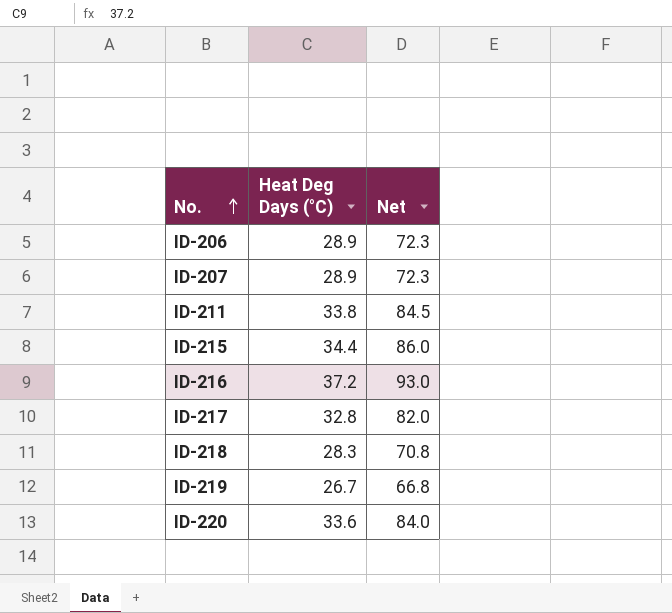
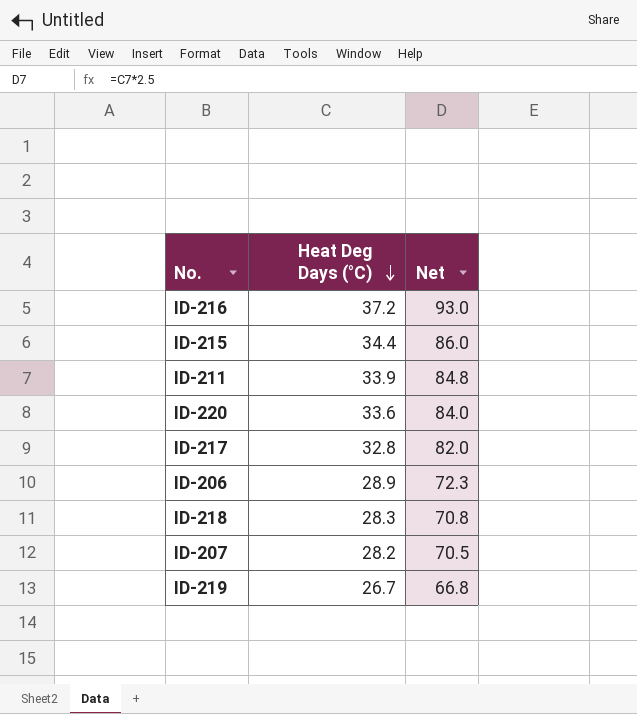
row order: No. ascending -> Heat Deg Days (°C) descending
ID-211 | Heat Deg Days (°C): 33.8 -> 33.9
ID-211 | Net: 84.5 -> 84.8
ID-207 | Heat Deg Days (°C): 28.9 -> 28.2
ID-207 | Net: 72.3 -> 70.5

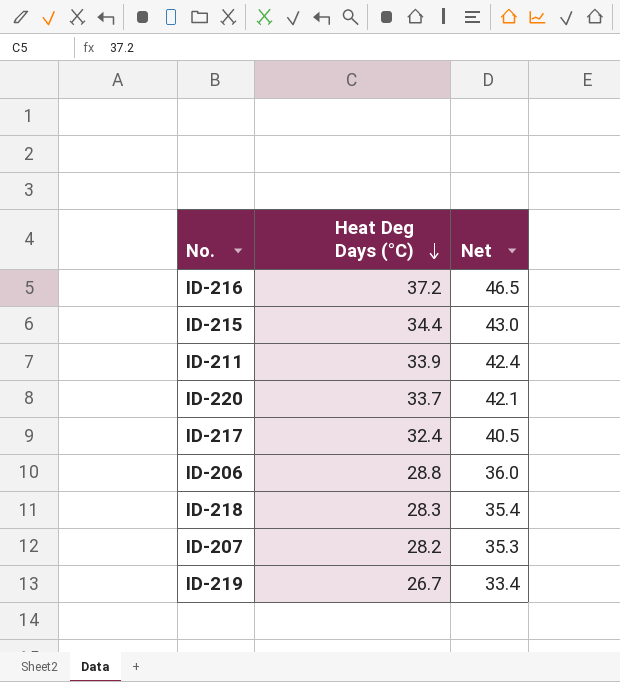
column Net | formula: [Heat Deg Days (°C)] * 2.5 -> [Heat Deg Days (°C)] * 1.25
ID-220 | Heat Deg Days (°C): 33.6 -> 33.7
ID-217 | Heat Deg Days (°C): 32.8 -> 32.4
ID-206 | Heat Deg Days (°C): 28.9 -> 28.8

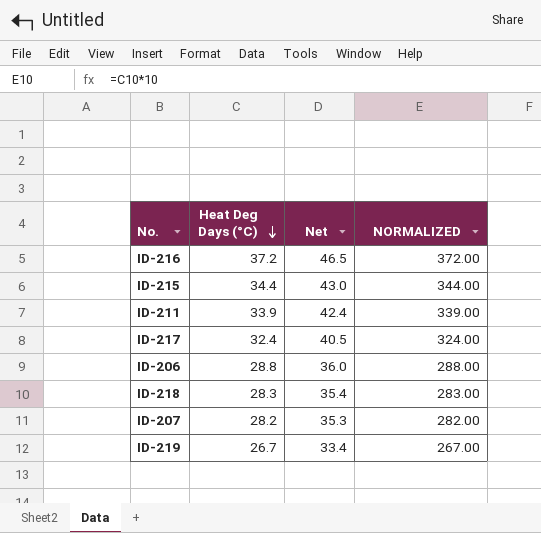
column NORMALIZED | formula: none -> [Heat Deg Days (°C)] * 10
row ID-220: 33.7 | 42.1 -> none

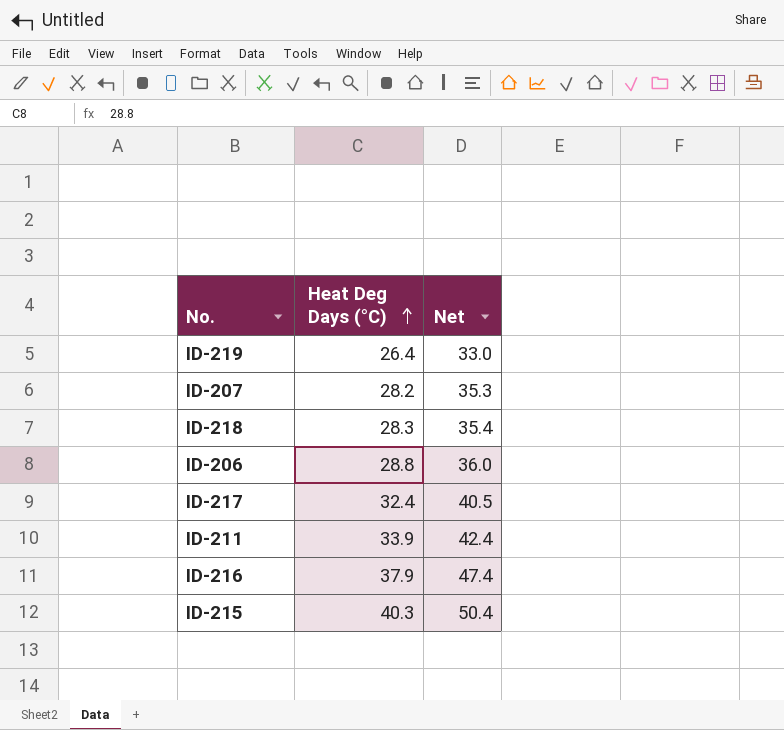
row order: Heat Deg Days (°C) descending -> Heat Deg Days (°C) ascending
column NORMALIZED | formula: [Heat Deg Days (°C)] * 10 -> none
ID-219 | Heat Deg Days (°C): 26.7 -> 26.4
ID-219 | Net: 33.4 -> 33.0
ID-216 | Heat Deg Days (°C): 37.2 -> 37.9
ID-216 | Net: 46.5 -> 47.4
ID-215 | Heat Deg Days (°C): 34.4 -> 40.3
ID-215 | Net: 43.0 -> 50.4

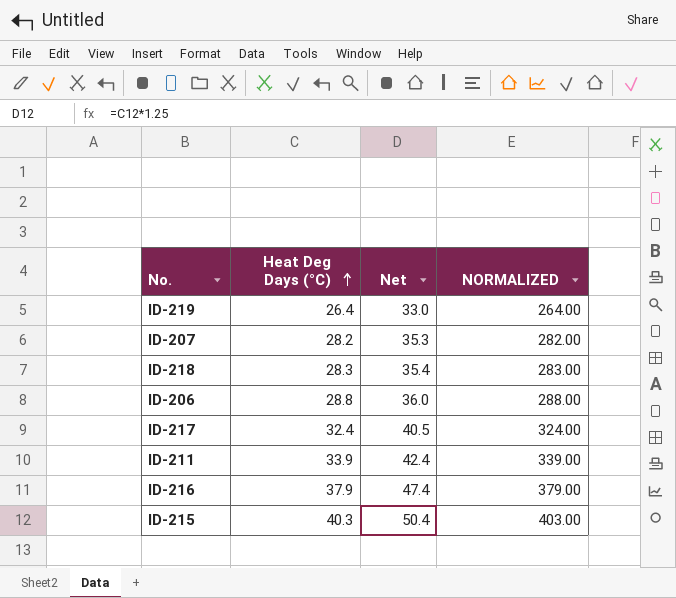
column NORMALIZED | formula: none -> [Heat Deg Days (°C)] * 10

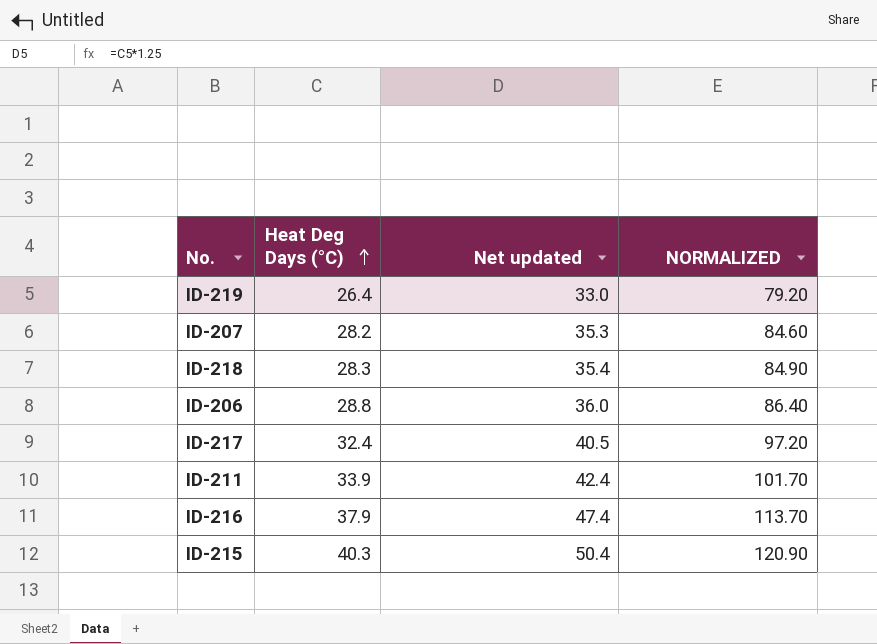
column name: Net -> Net updated
column NORMALIZED | formula: [Heat Deg Days (°C)] * 10 -> [Heat Deg Days (°C)] * 3

